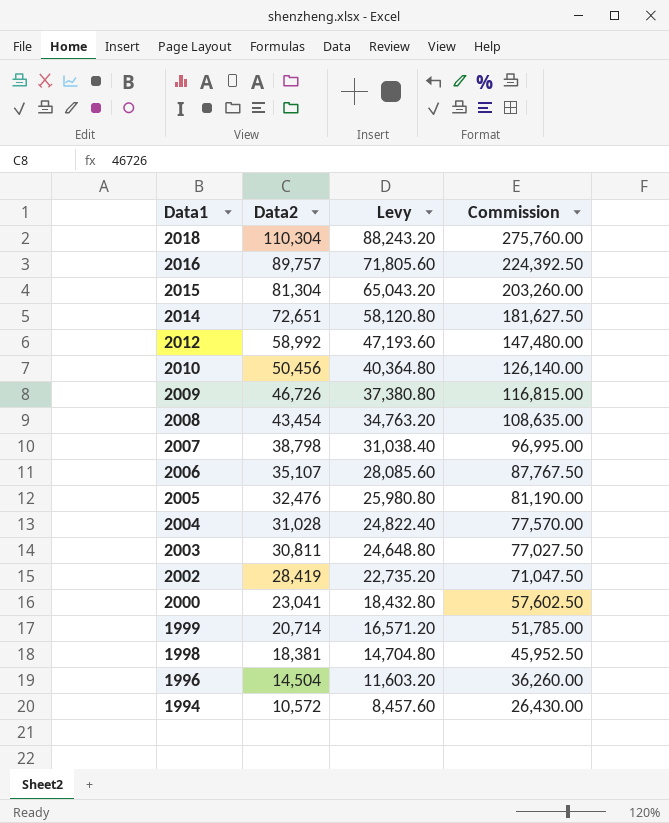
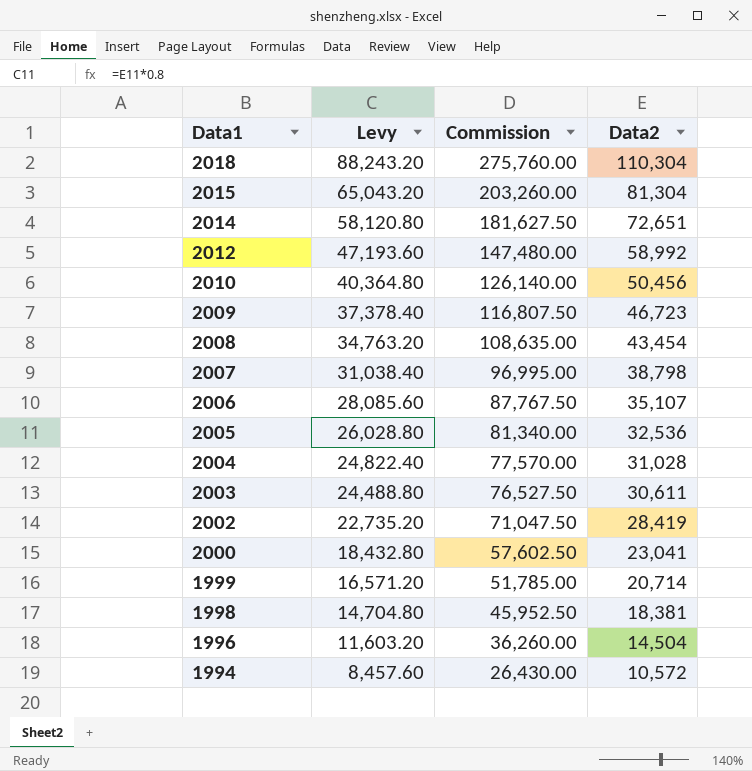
column Data2 | position: 2 -> 4
row 2016: 89,757 | 71,805.60 | 224,392.50 -> none
2009 | Levy: 37,380.80 -> 37,378.40
2009 | Commission: 116,815.00 -> 116,807.50
2009 | Data2: 46,726 -> 46,723
2005 | Levy: 25,980.80 -> 26,028.80
2005 | Commission: 81,190.00 -> 81,340.00
2005 | Data2: 32,476 -> 32,536
2003 | Levy: 24,648.80 -> 24,488.80
2003 | Commission: 77,027.50 -> 76,527.50
2003 | Data2: 30,811 -> 30,611

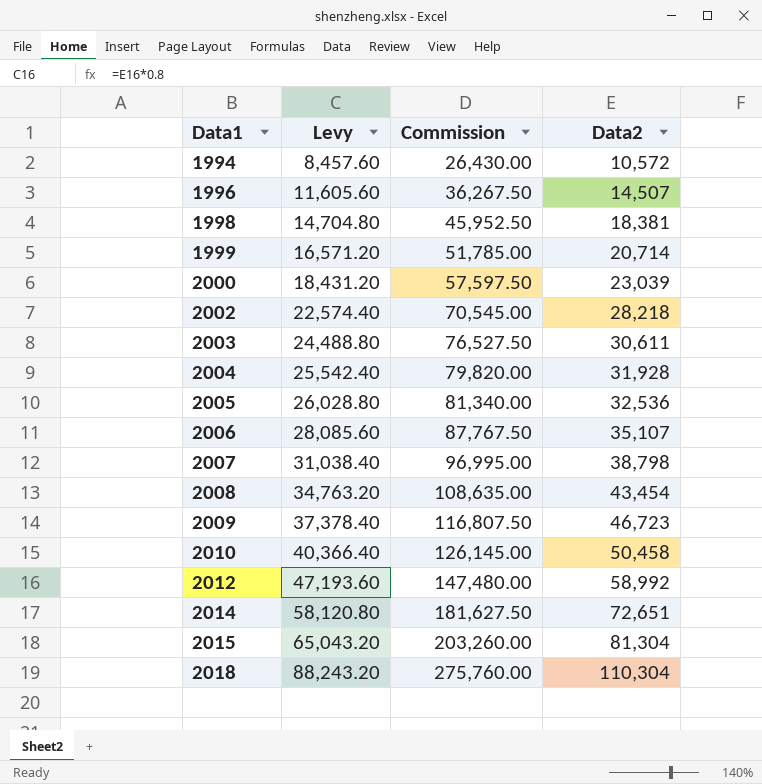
row order: Data1 descending -> Data1 ascending
1996 | Levy: 11,603.20 -> 11,605.60
1996 | Commission: 36,260.00 -> 36,267.50
1996 | Data2: 14,504 -> 14,507
2000 | Levy: 18,432.80 -> 18,431.20
2000 | Commission: 57,602.50 -> 57,597.50
2000 | Data2: 23,041 -> 23,039
2002 | Levy: 22,735.20 -> 22,574.40
2002 | Commission: 71,047.50 -> 70,545.00
2002 | Data2: 28,419 -> 28,218
2004 | Levy: 24,822.40 -> 25,542.40
2004 | Commission: 77,570.00 -> 79,820.00
2004 | Data2: 31,028 -> 31,928
2010 | Levy: 40,364.80 -> 40,366.40
2010 | Commission: 126,140.00 -> 126,145.00
2010 | Data2: 50,456 -> 50,458

